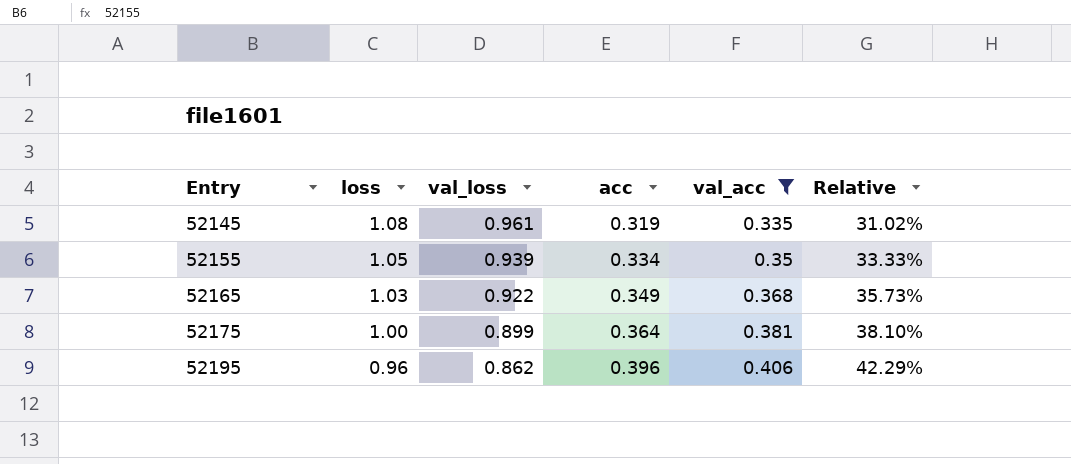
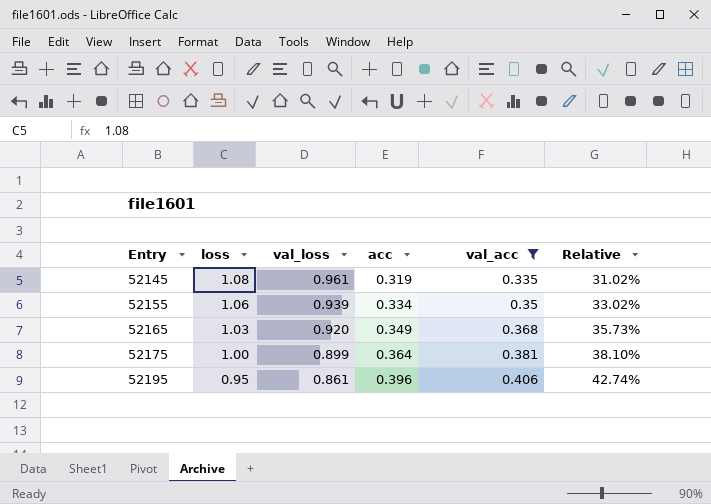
52155 | loss: 1.05 -> 1.06
52155 | Relative: 33.33% -> 33.02%
52165 | val_loss: 0.922 -> 0.920
52195 | loss: 0.96 -> 0.95
52195 | val_loss: 0.862 -> 0.861
52195 | Relative: 42.29% -> 42.74%

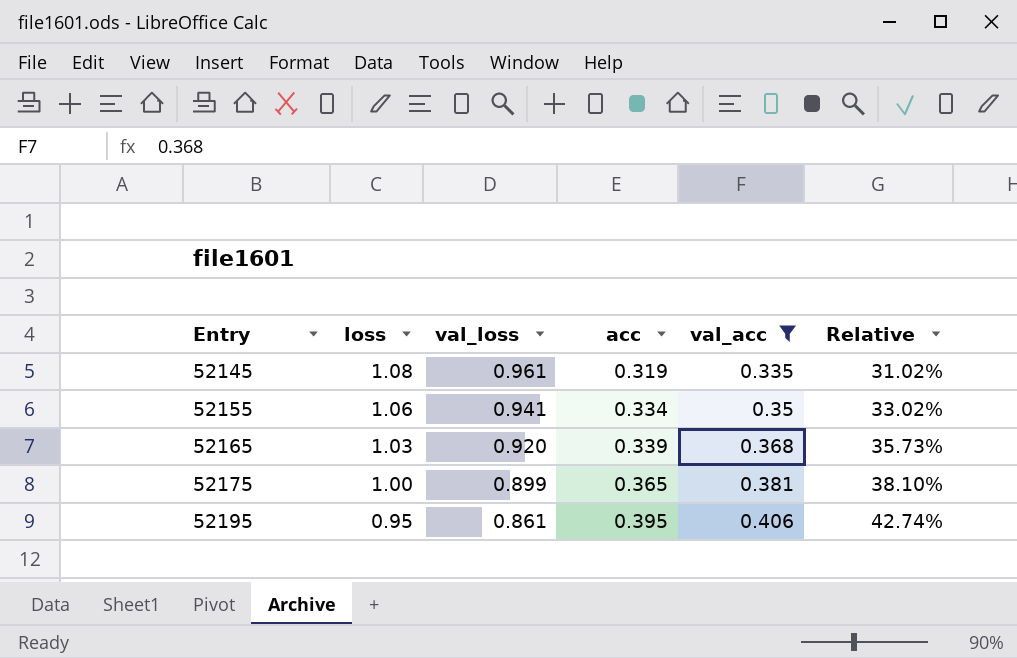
52155 | val_loss: 0.939 -> 0.941
52165 | acc: 0.349 -> 0.339
52175 | acc: 0.364 -> 0.365
52195 | acc: 0.396 -> 0.395

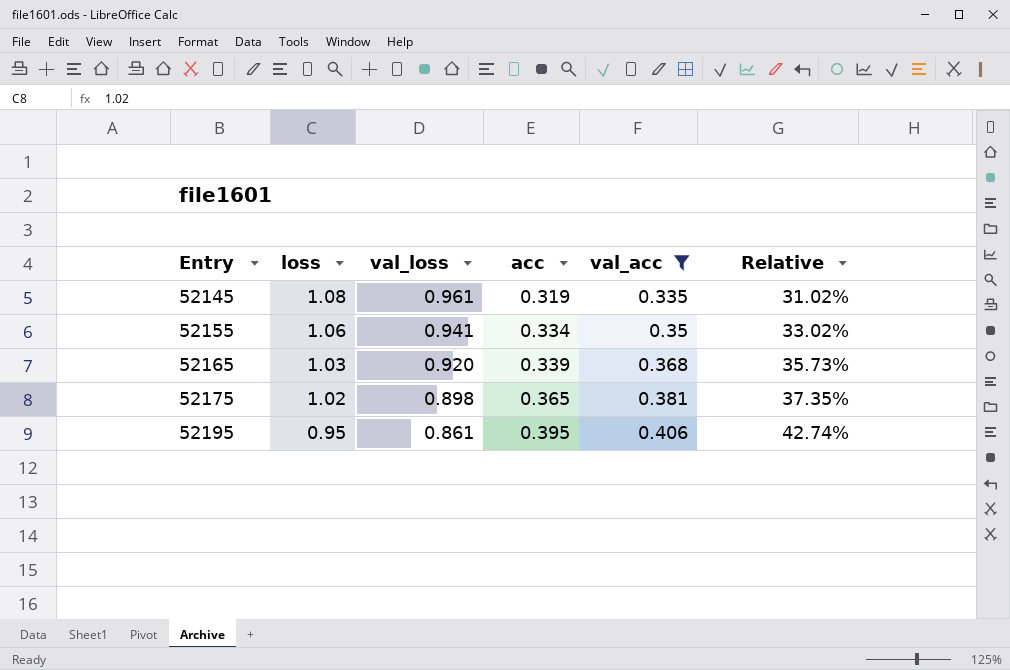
52175 | loss: 1.00 -> 1.02
52175 | val_loss: 0.899 -> 0.898
52175 | Relative: 38.10% -> 37.35%

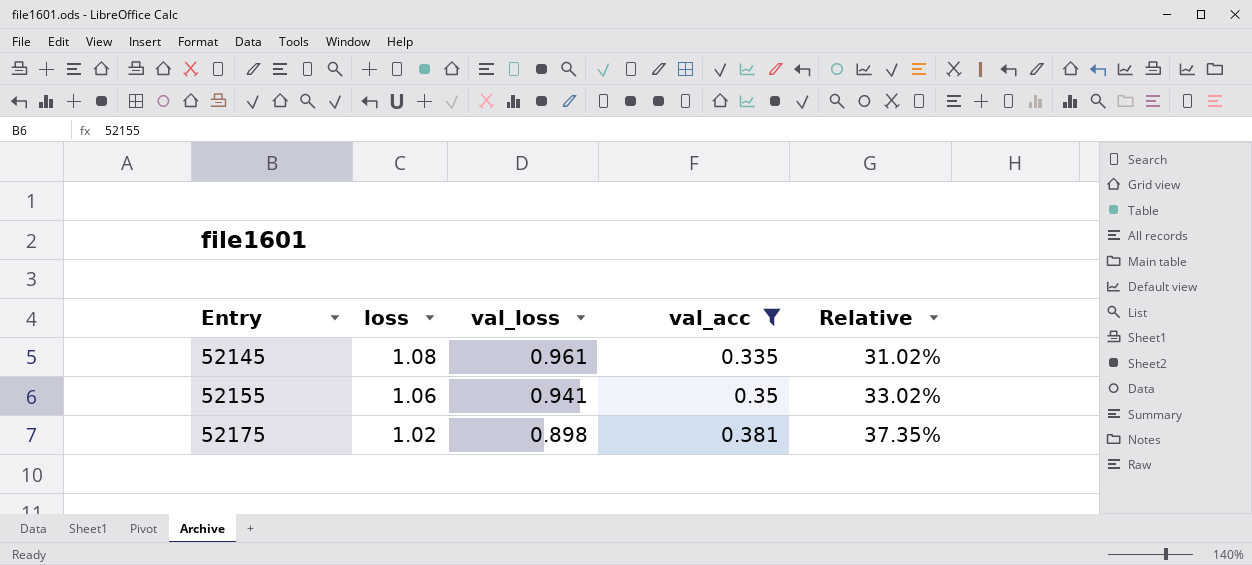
column acc | position: 4 -> none
row 52165: 1.03 | 0.920 | 0.339 | 0.368 | 35.73% -> none
row 52195: 0.95 | 0.861 | 0.395 | 0.406 | 42.74% -> none

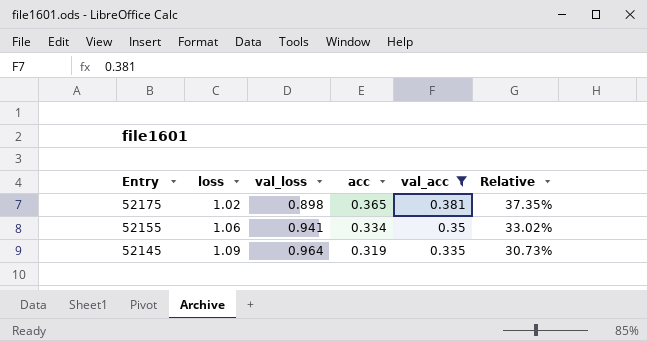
row order: Entry ascending -> Entry descending
column acc | position: none -> 4
52145 | loss: 1.08 -> 1.09
52145 | val_loss: 0.961 -> 0.964
52145 | Relative: 31.02% -> 30.73%

